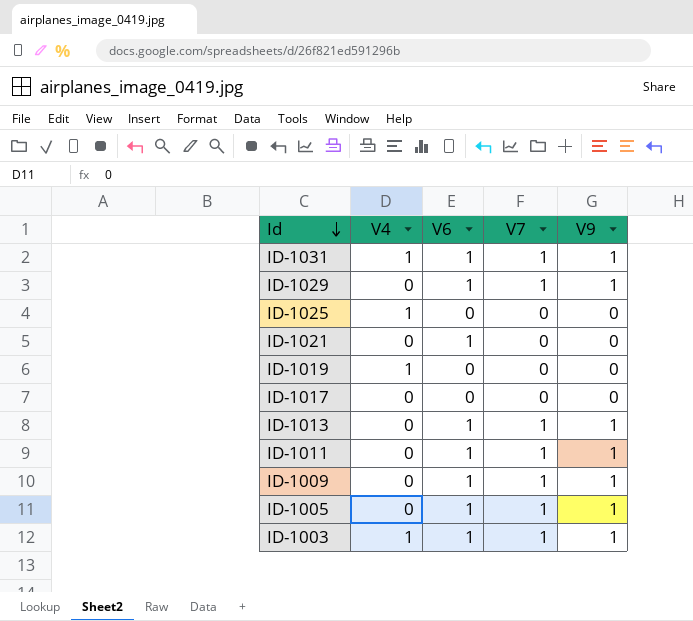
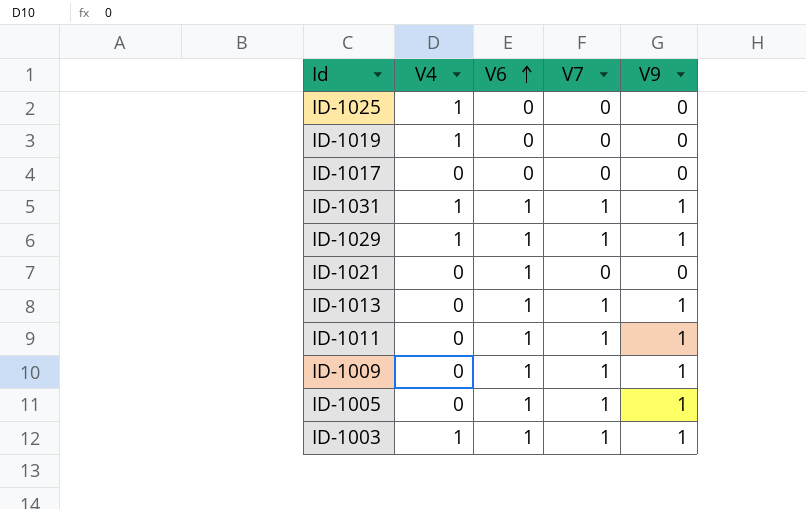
row order: Id descending -> V6 ascending
ID-1029 | V4: 0 -> 1

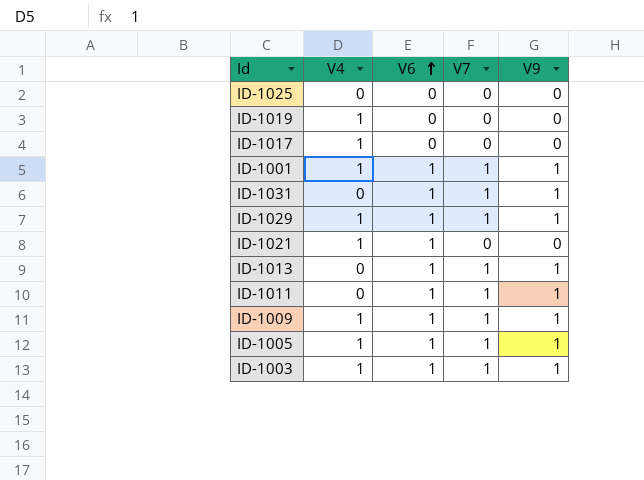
ID-1025 | V4: 1 -> 0
ID-1017 | V4: 0 -> 1
row ID-1001: none -> 1 | 1 | 1 | 1
ID-1031 | V4: 1 -> 0
ID-1021 | V4: 0 -> 1
ID-1009 | V4: 0 -> 1
ID-1005 | V4: 0 -> 1

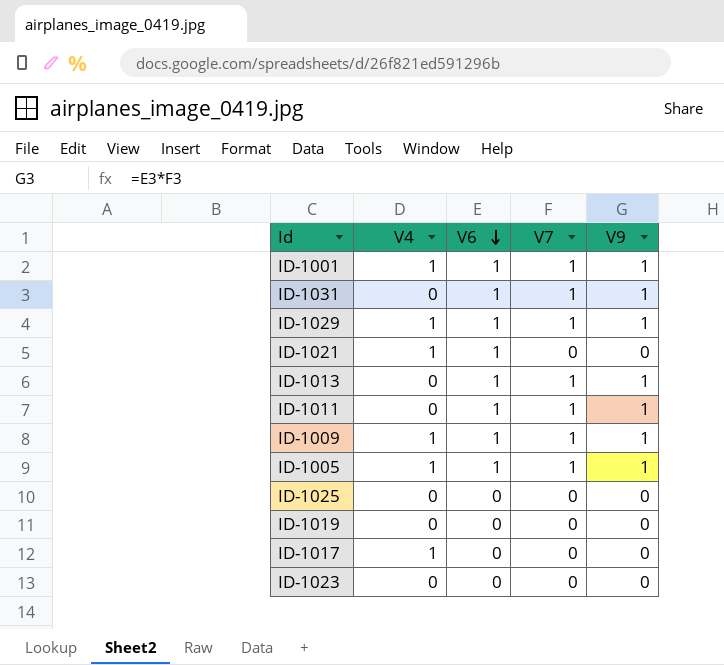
row order: V6 ascending -> V6 descending
row ID-1003: 1 | 1 | 1 | 1 -> none
ID-1019 | V4: 1 -> 0
row ID-1023: none -> 0 | 0 | 0 | 0

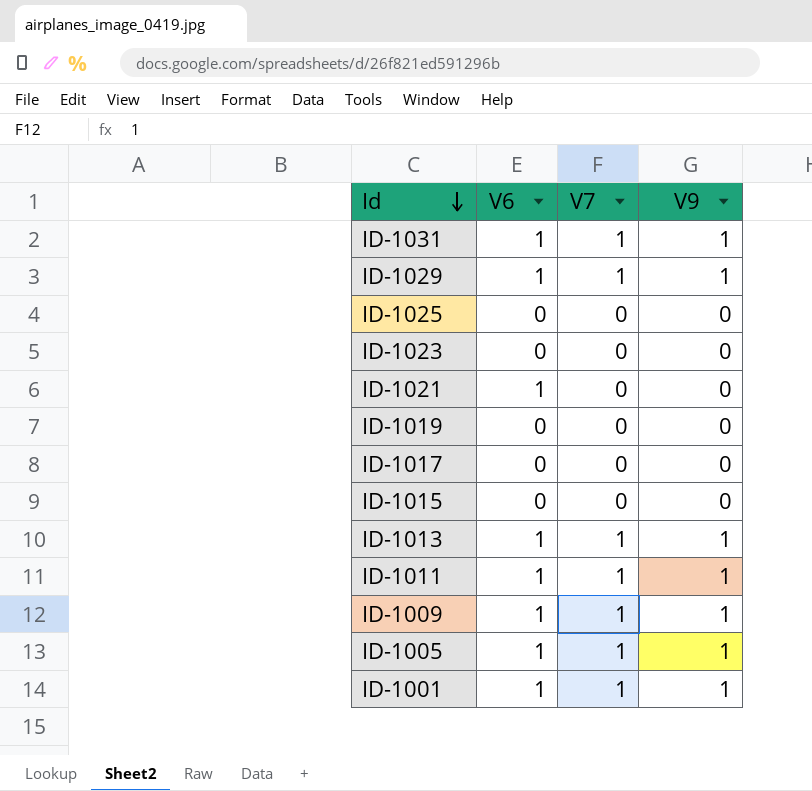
row order: V6 descending -> Id descending
column V4 | position: 2 -> none
row ID-1015: none -> 0 | 0 | 0

